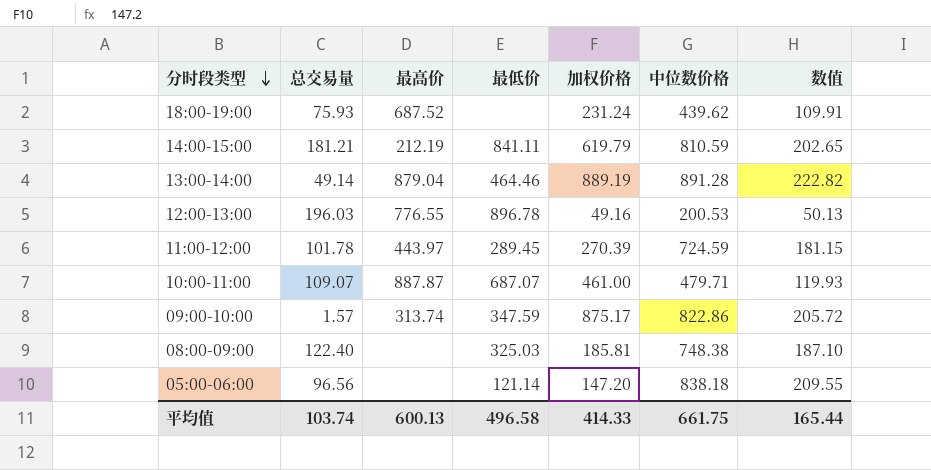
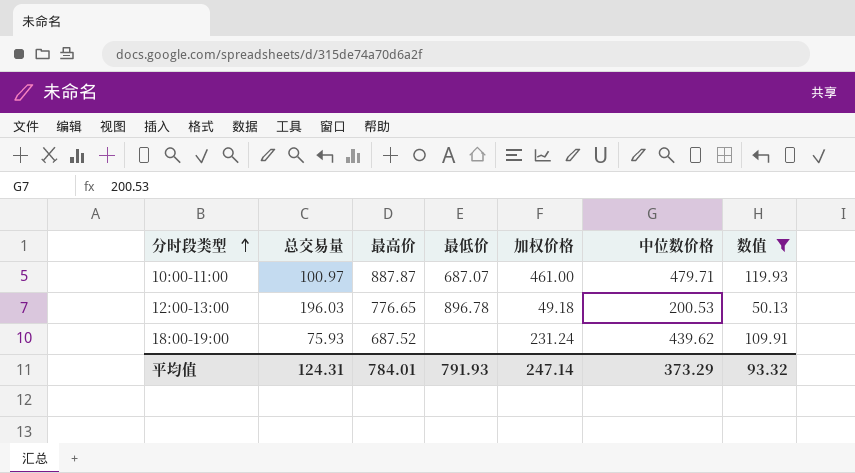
filter: none -> 数值 <= 119.93
row order: 分时段类型 descending -> 分时段类型 ascending
10:00-11:00 | 总交易量: 109.07 -> 100.97
12:00-13:00 | 最高价: 776.55 -> 776.65
12:00-13:00 | 加权价格: 49.16 -> 49.18
平均值 | 总交易量: 103.74 -> 124.31
平均值 | 最高价: 600.13 -> 784.01
平均值 | 最低价: 496.58 -> 791.93
平均值 | 加权价格: 414.33 -> 247.14
平均值 | 中位数价格: 661.75 -> 373.29
平均值 | 数值: 165.44 -> 93.32

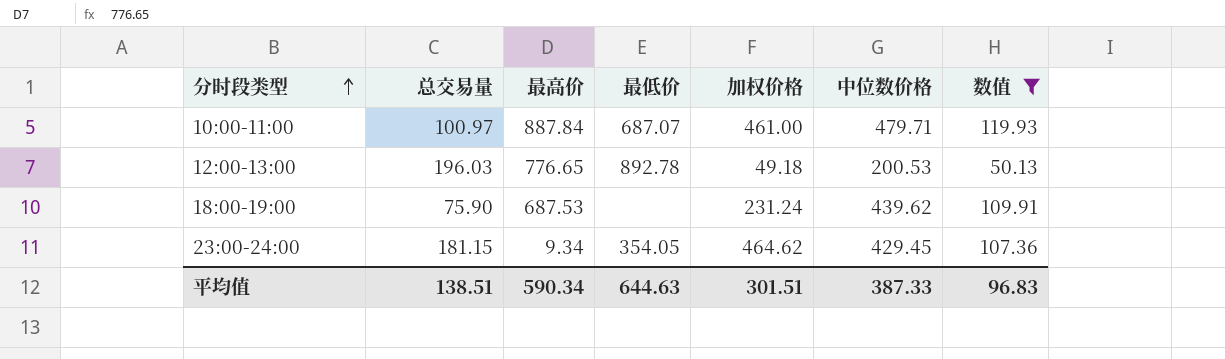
10:00-11:00 | 最高价: 887.87 -> 887.84
12:00-13:00 | 最低价: 896.78 -> 892.78
18:00-19:00 | 总交易量: 75.93 -> 75.90
18:00-19:00 | 最高价: 687.52 -> 687.53
row 23:00-24:00: none -> 181.15 | 9.34 | 354.05 | 464.62 | 429.45 | 107.36
平均值 | 总交易量: 124.31 -> 138.51
平均值 | 最高价: 784.01 -> 590.34
平均值 | 最低价: 791.93 -> 644.63
平均值 | 加权价格: 247.14 -> 301.51
平均值 | 中位数价格: 373.29 -> 387.33
平均值 | 数值: 93.32 -> 96.83

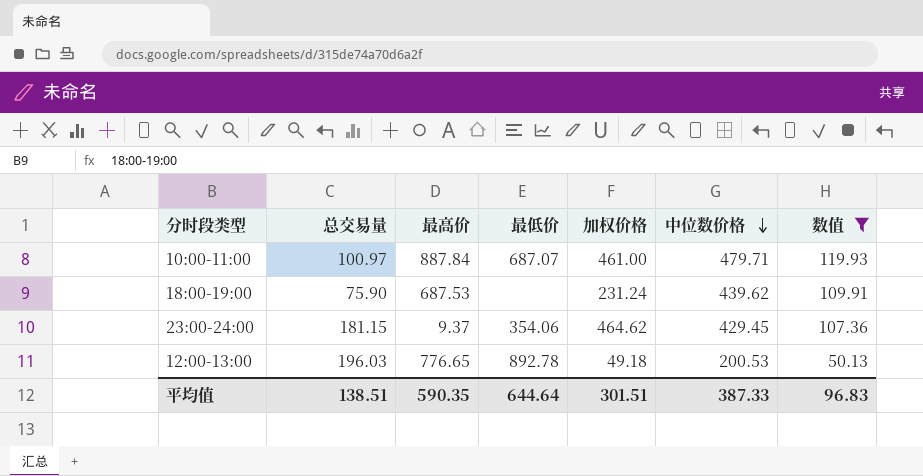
row order: 分时段类型 ascending -> 中位数价格 descending
23:00-24:00 | 最高价: 9.34 -> 9.37
23:00-24:00 | 最低价: 354.05 -> 354.06
平均值 | 最高价: 590.34 -> 590.35
平均值 | 最低价: 644.63 -> 644.64

